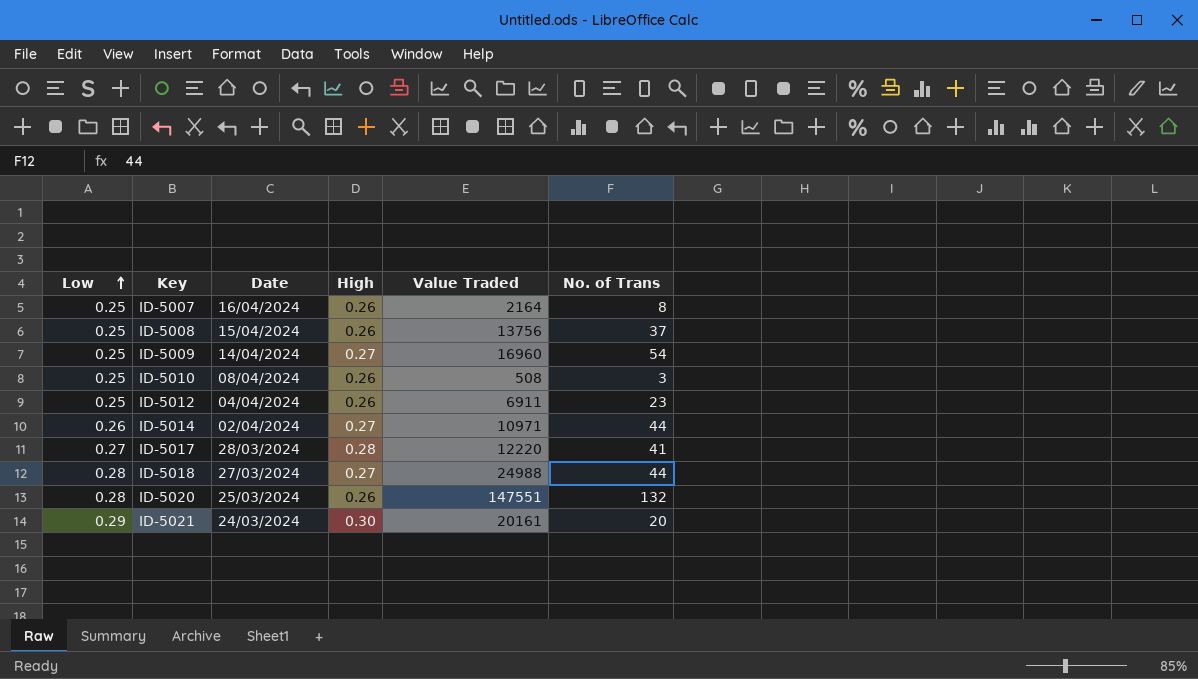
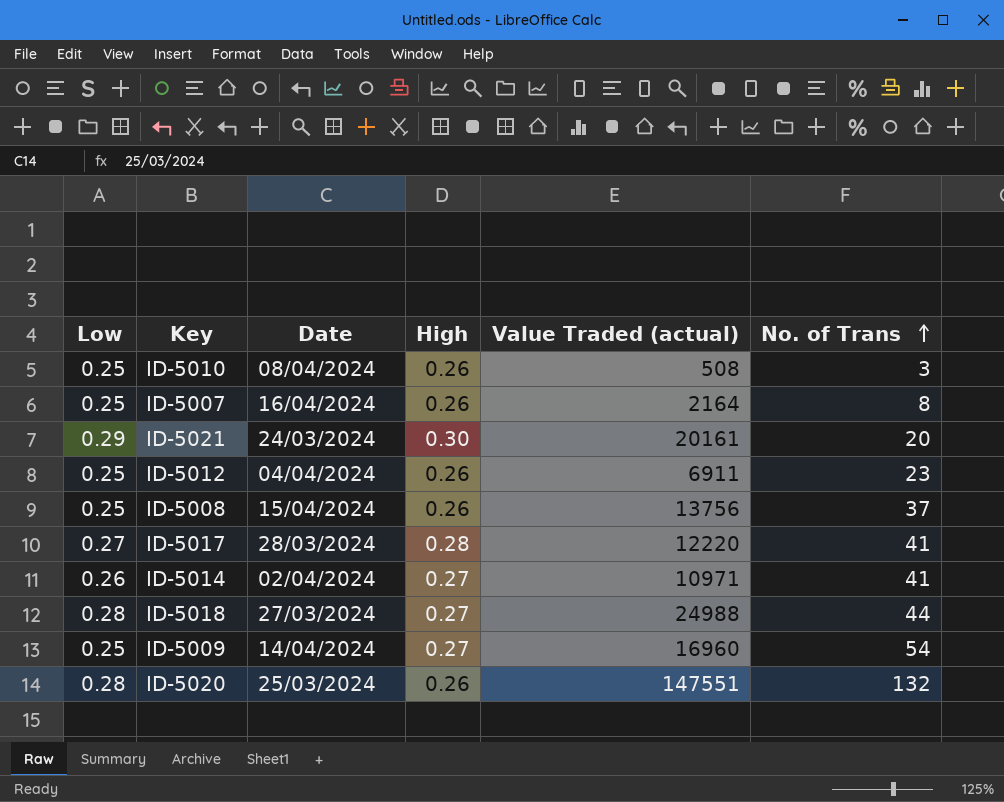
row order: Low ascending -> No. of Trans ascending
column name: Value Traded -> Value Traded (actual)
ID-5014 | No. of Trans: 44 -> 41

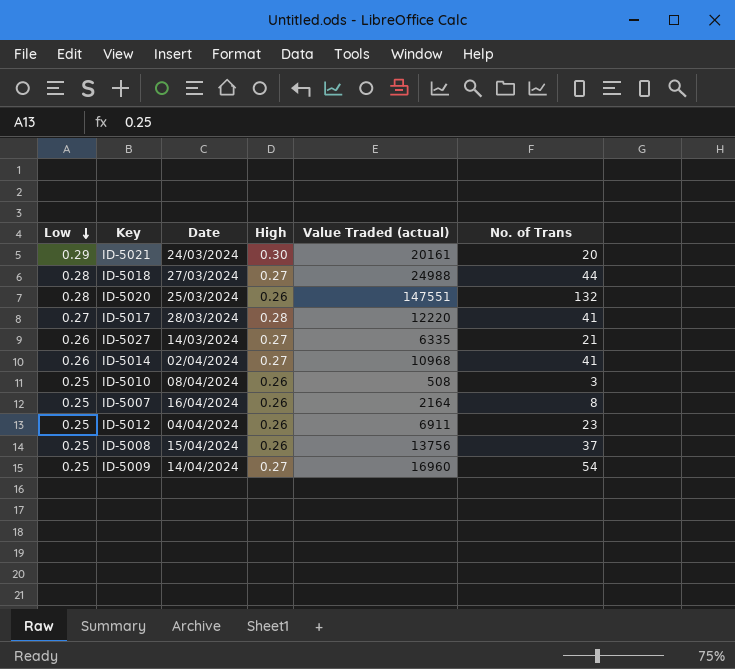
row order: No. of Trans ascending -> Low descending
row ID-5027: none -> 0.26 | 14/03/2024 | 0.27 | 6335 | 21
ID-5014 | Value Traded (actual): 10971 -> 10968

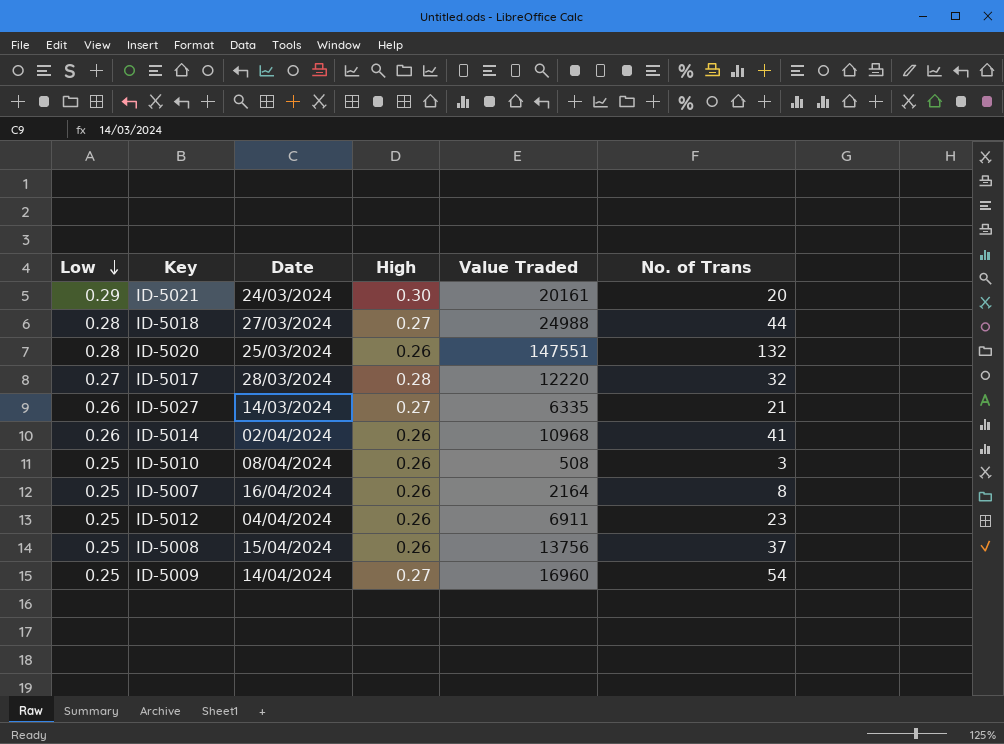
column name: Value Traded (actual) -> Value Traded
ID-5017 | No. of Trans: 41 -> 32
ID-5014 | High: 0.27 -> 0.26

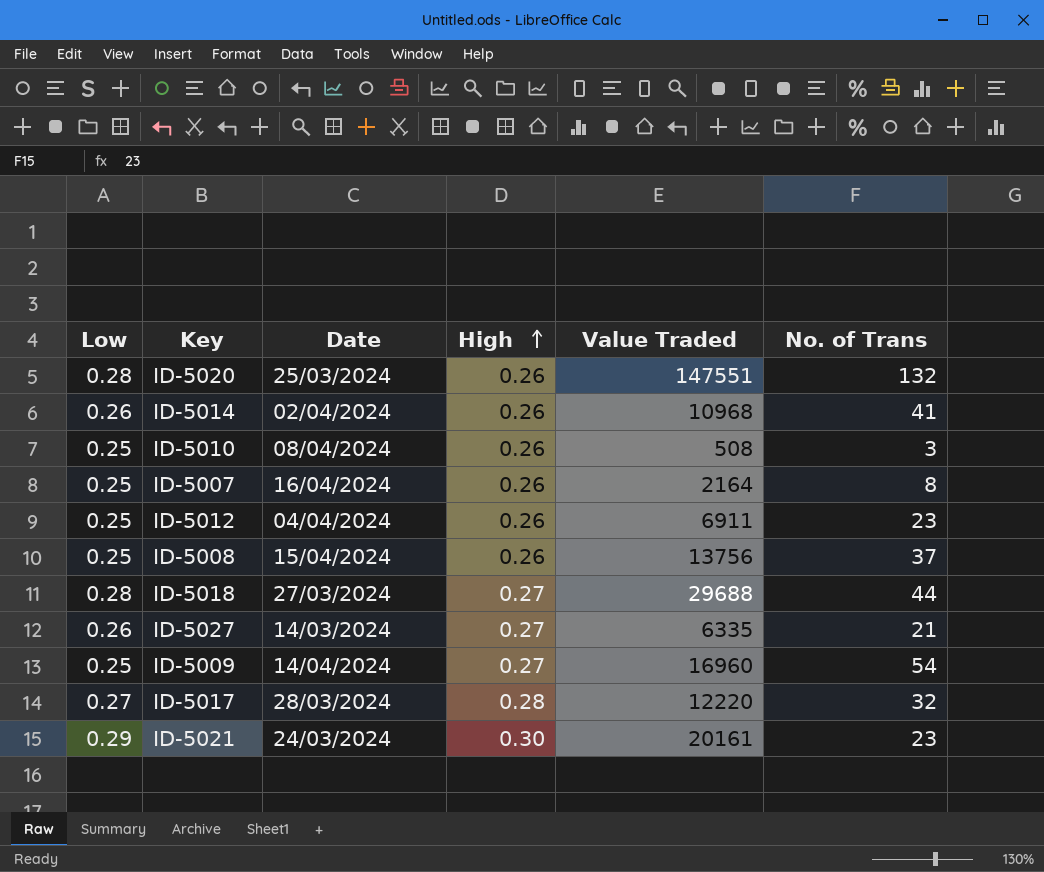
row order: Low descending -> High ascending
ID-5018 | Value Traded: 24988 -> 29688
ID-5021 | No. of Trans: 20 -> 23

